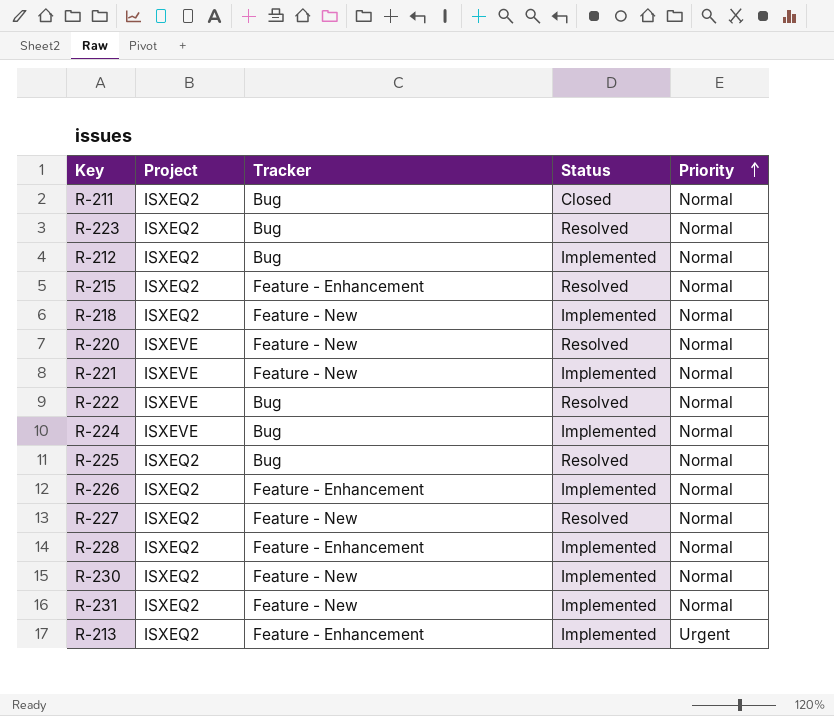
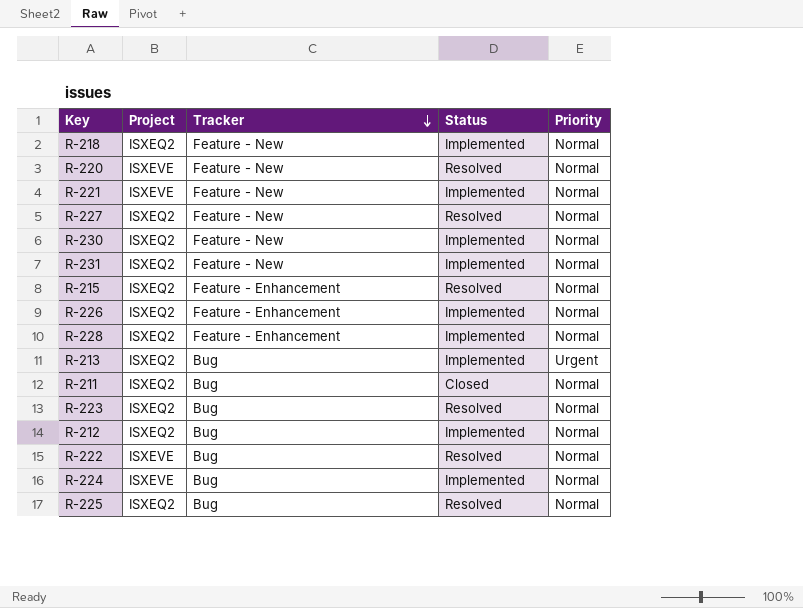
row order: Priority ascending -> Tracker descending
R-213 | Tracker: Feature - Enhancement -> Bug

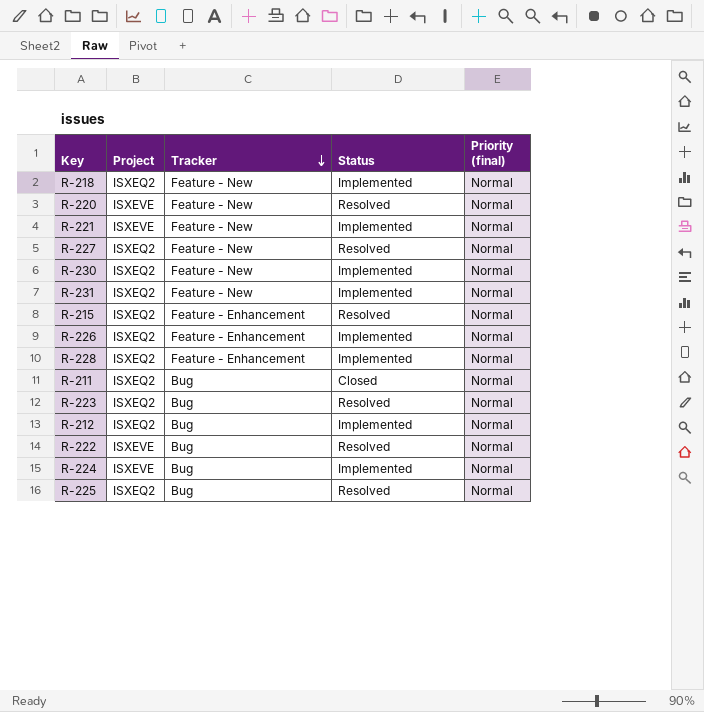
column name: Priority -> Priority (final)
row R-213: ISXEQ2 | Bug | Implemented | Urgent -> none

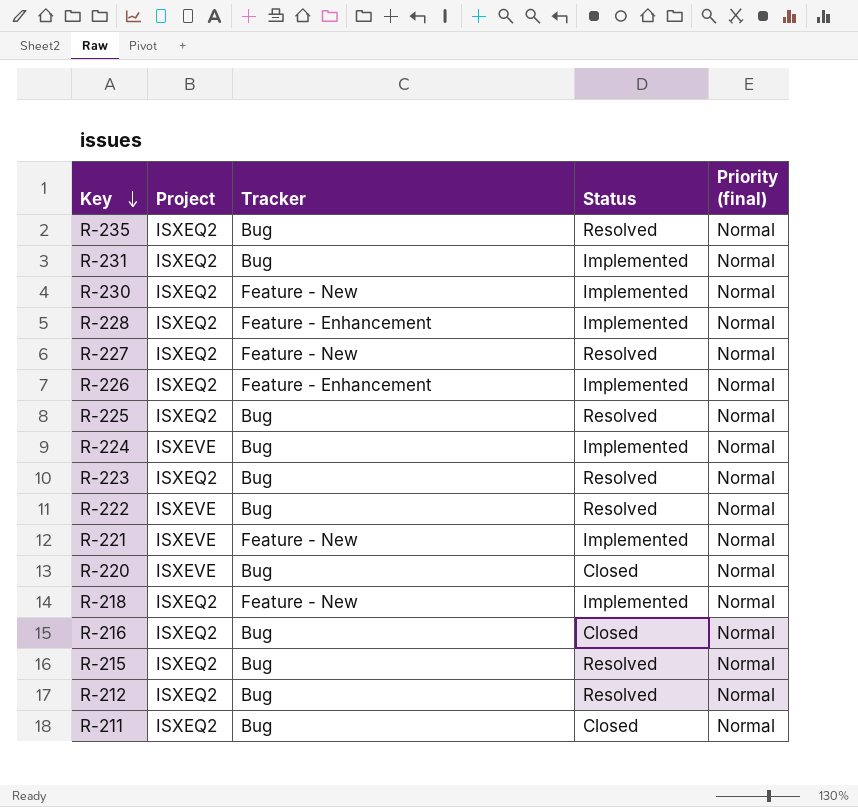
row order: Tracker descending -> Key descending
row R-235: none -> ISXEQ2 | Bug | Resolved | Normal
R-231 | Tracker: Feature - New -> Bug
R-220 | Tracker: Feature - New -> Bug
R-220 | Status: Resolved -> Closed
row R-216: none -> ISXEQ2 | Bug | Closed | Normal
R-215 | Tracker: Feature - Enhancement -> Bug
R-212 | Status: Implemented -> Resolved

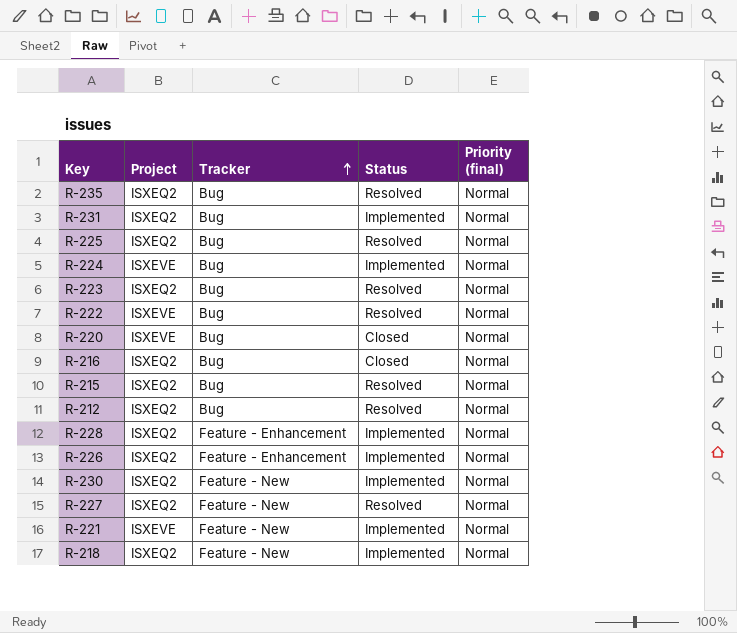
row order: Key descending -> Tracker ascending
row R-211: ISXEQ2 | Bug | Closed | Normal -> none

